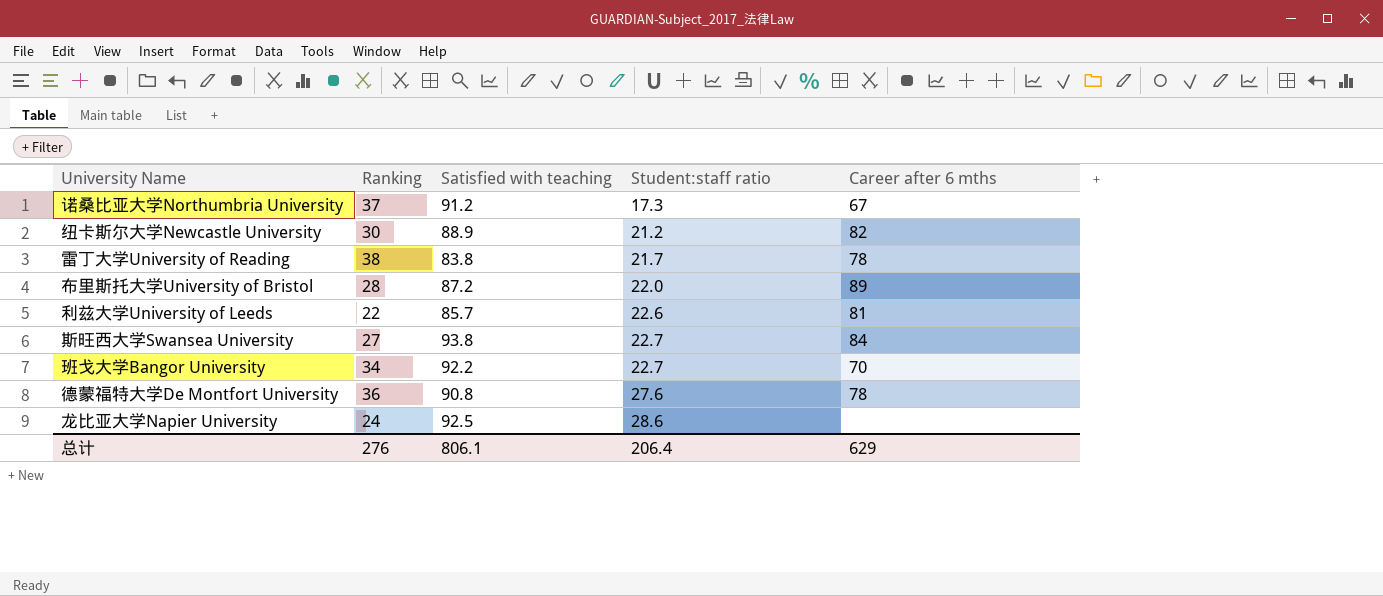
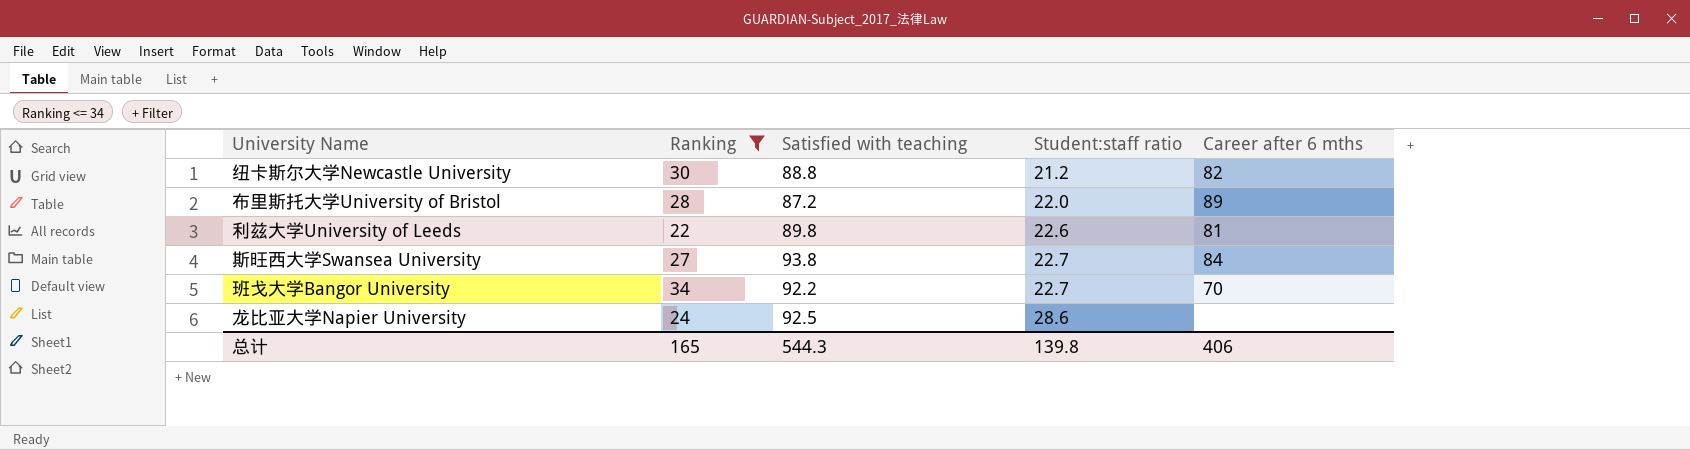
filter: none -> Ranking <= 34
纽卡斯尔大学Newcastle University | Satisfied with teaching: 88.9 -> 88.8
利兹大学University of Leeds | Satisfied with teaching: 85.7 -> 89.8
总计 | Ranking: 276 -> 165
总计 | Satisfied with teaching: 806.1 -> 544.3
总计 | Student:staff ratio: 206.4 -> 139.8
总计 | Career after 6 mths: 629 -> 406

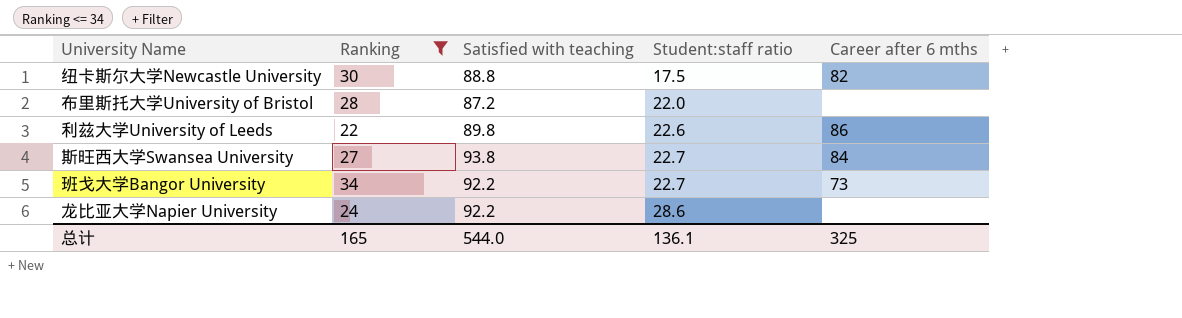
纽卡斯尔大学Newcastle University | Student:staff ratio: 21.2 -> 17.5
布里斯托大学University of Bristol | Career after 6 mths: 89 -> none
利兹大学University of Leeds | Career after 6 mths: 81 -> 86
班戈大学Bangor University | Career after 6 mths: 70 -> 73
龙比亚大学Napier University | Satisfied with teaching: 92.5 -> 92.2
总计 | Satisfied with teaching: 544.3 -> 544.0
总计 | Student:staff ratio: 139.8 -> 136.1
总计 | Career after 6 mths: 406 -> 325

